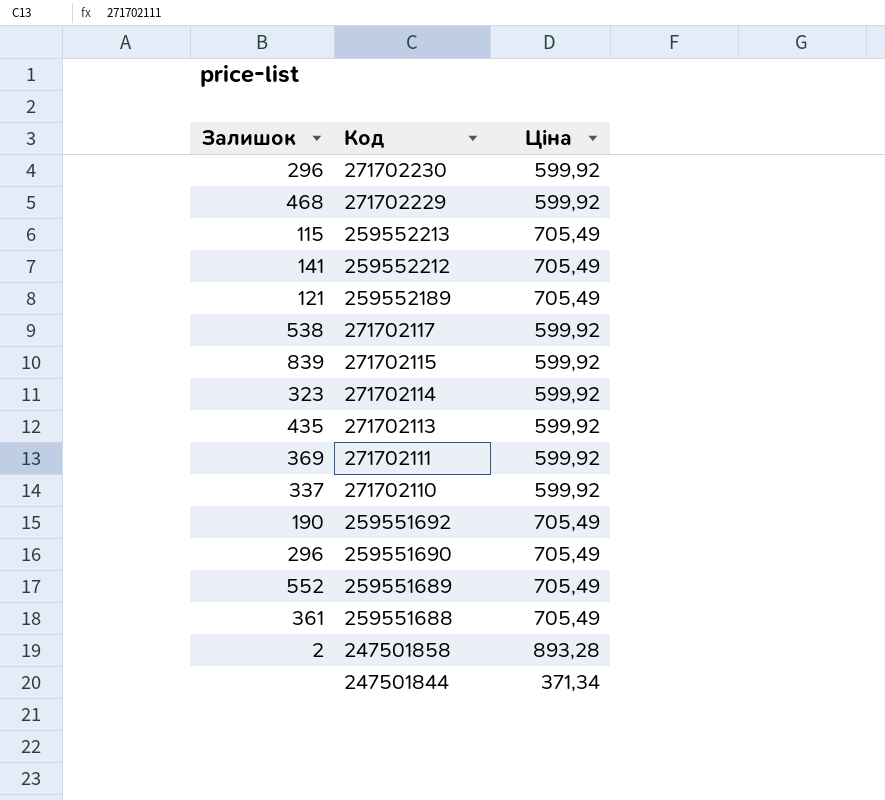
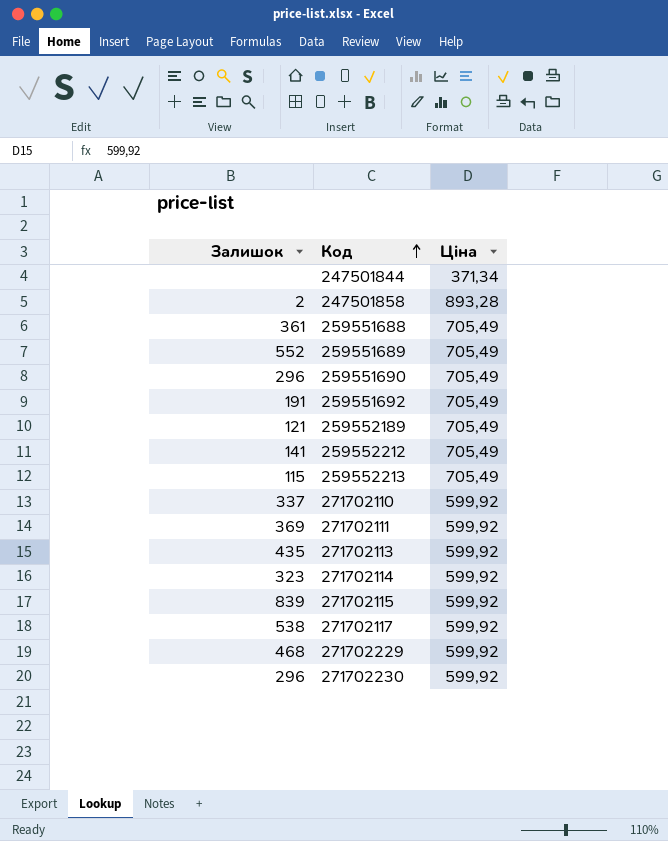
row order: none -> Код ascending
259551692 | Залишок: 190 -> 191

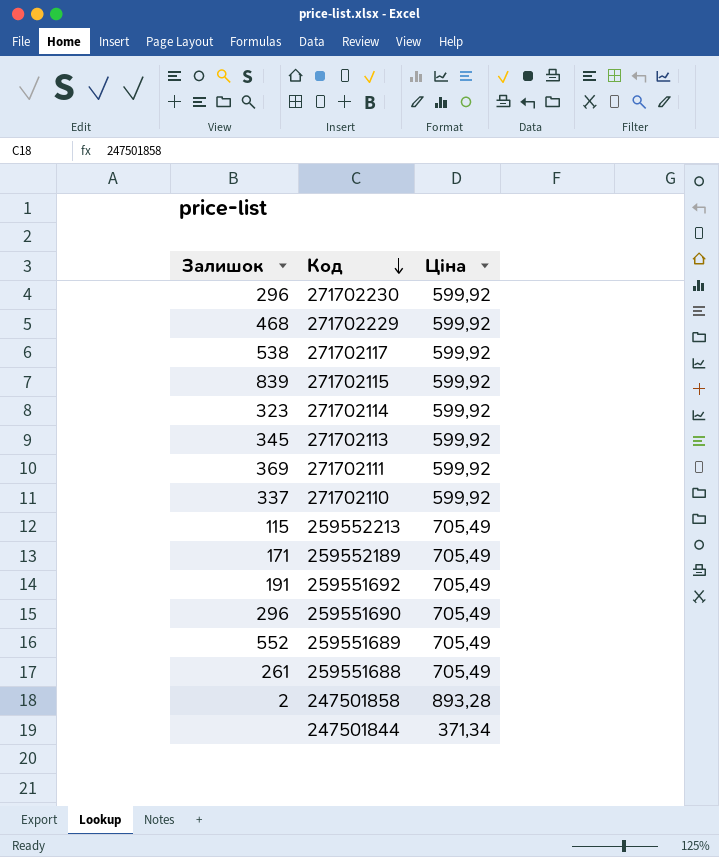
row order: Код ascending -> Код descending
row 259552212: 141 | 705,49 -> none
271702113 | Залишок: 435 -> 345
259552189 | Залишок: 121 -> 171
259551688 | Залишок: 361 -> 261

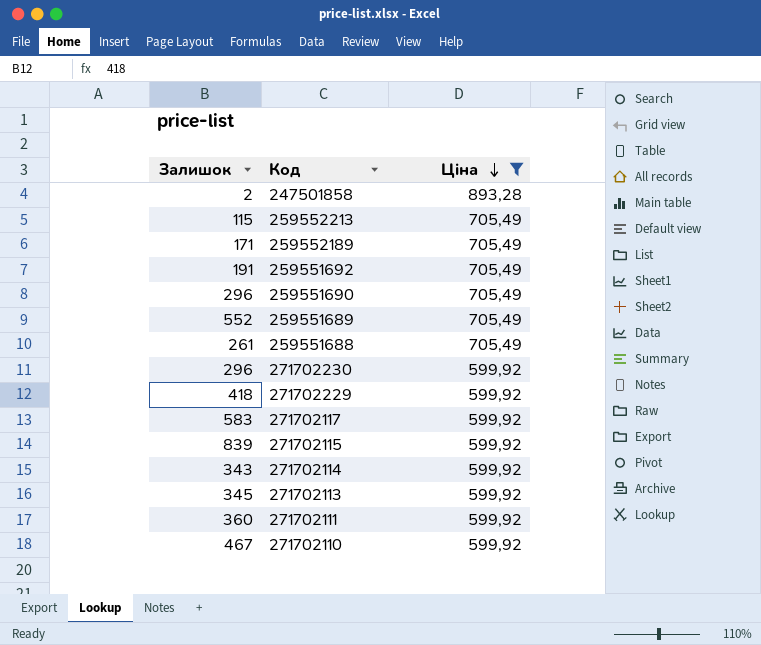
filter: none -> Ціна != 371,34
row order: Код descending -> Ціна descending
271702229 | Залишок: 468 -> 418
271702117 | Залишок: 538 -> 583
271702114 | Залишок: 323 -> 343
271702111 | Залишок: 369 -> 360
271702110 | Залишок: 337 -> 467

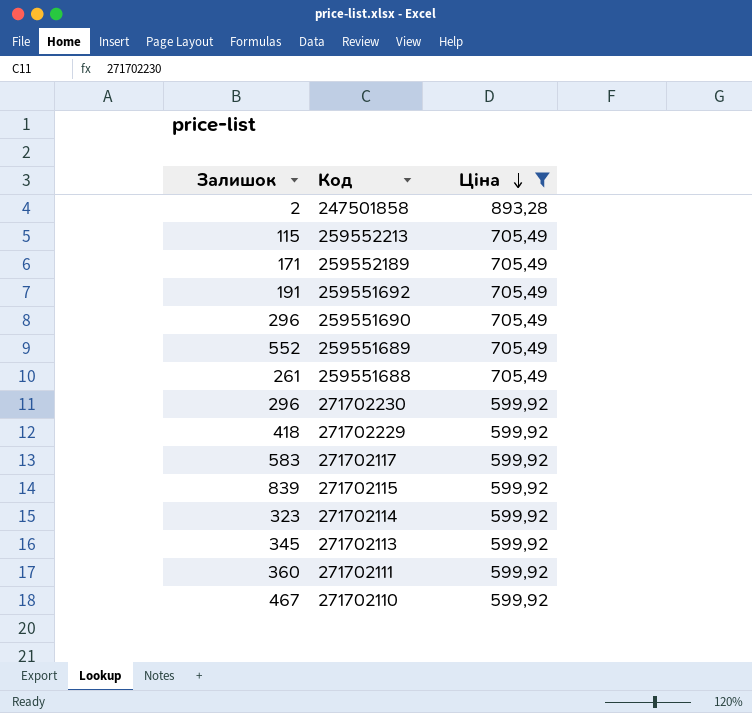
271702114 | Залишок: 343 -> 323

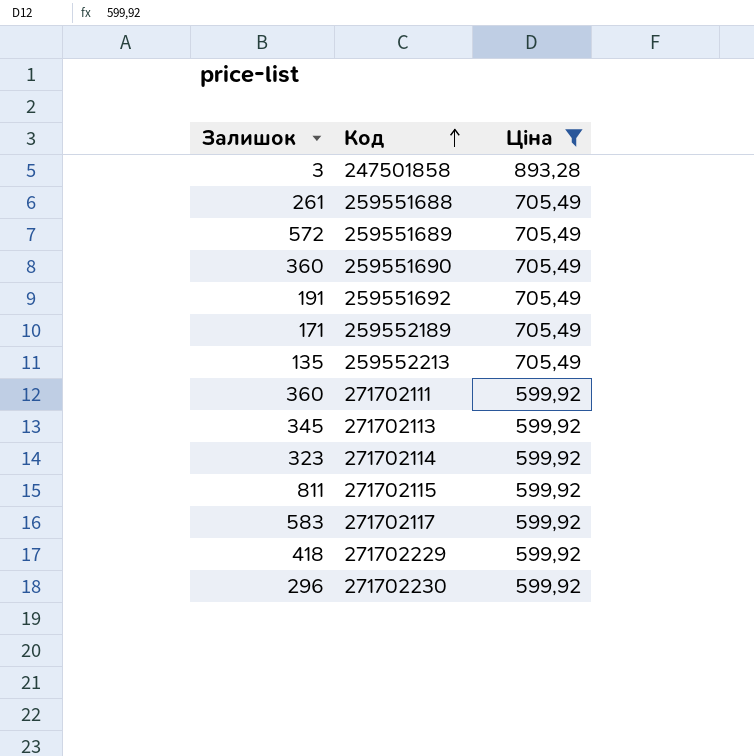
row order: Ціна descending -> Код ascending
row 271702110: 467 | 599,92 -> none
247501858 | Залишок: 2 -> 3
259551689 | Залишок: 552 -> 572
259551690 | Залишок: 296 -> 360
259552213 | Залишок: 115 -> 135
271702115 | Залишок: 839 -> 811

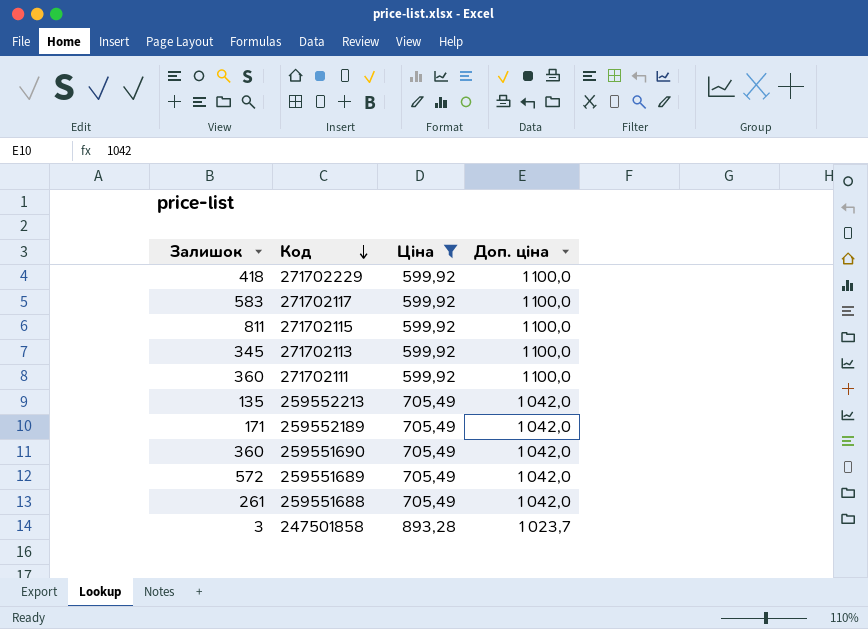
row order: Код ascending -> Код descending
column Доп. ціна | position: none -> 4
row 259551692: 191 | 705,49 -> none
row 271702114: 323 | 599,92 -> none
row 271702230: 296 | 599,92 -> none

